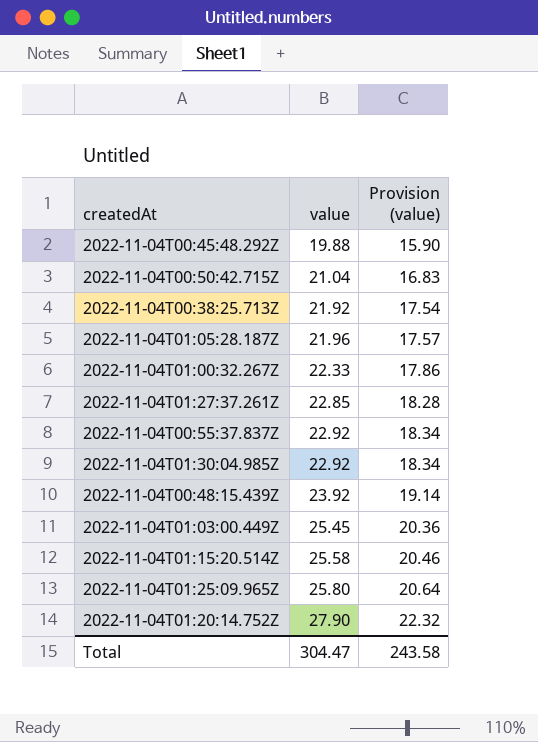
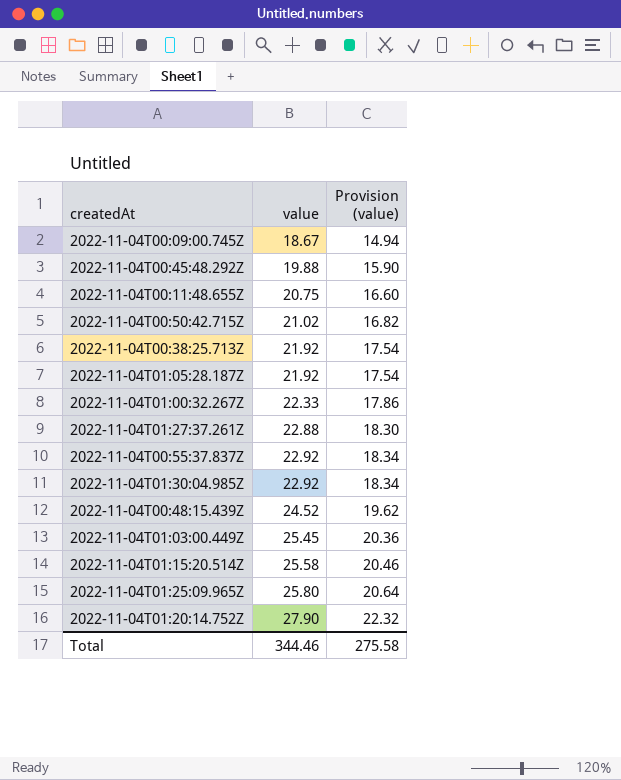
row 2022-11-04T00:09:00.745Z: none -> 18.67 | 14.94
row 2022-11-04T00:11:48.655Z: none -> 20.75 | 16.60
2022-11-04T00:50:42.715Z | value: 21.04 -> 21.02
2022-11-04T00:50:42.715Z | Provision (value): 16.83 -> 16.82
2022-11-04T01:05:28.187Z | value: 21.96 -> 21.92
2022-11-04T01:05:28.187Z | Provision (value): 17.57 -> 17.54
2022-11-04T01:27:37.261Z | value: 22.85 -> 22.88
2022-11-04T01:27:37.261Z | Provision (value): 18.28 -> 18.30
2022-11-04T00:48:15.439Z | value: 23.92 -> 24.52
2022-11-04T00:48:15.439Z | Provision (value): 19.14 -> 19.62
Total | value: 304.47 -> 344.46
Total | Provision (value): 243.58 -> 275.58

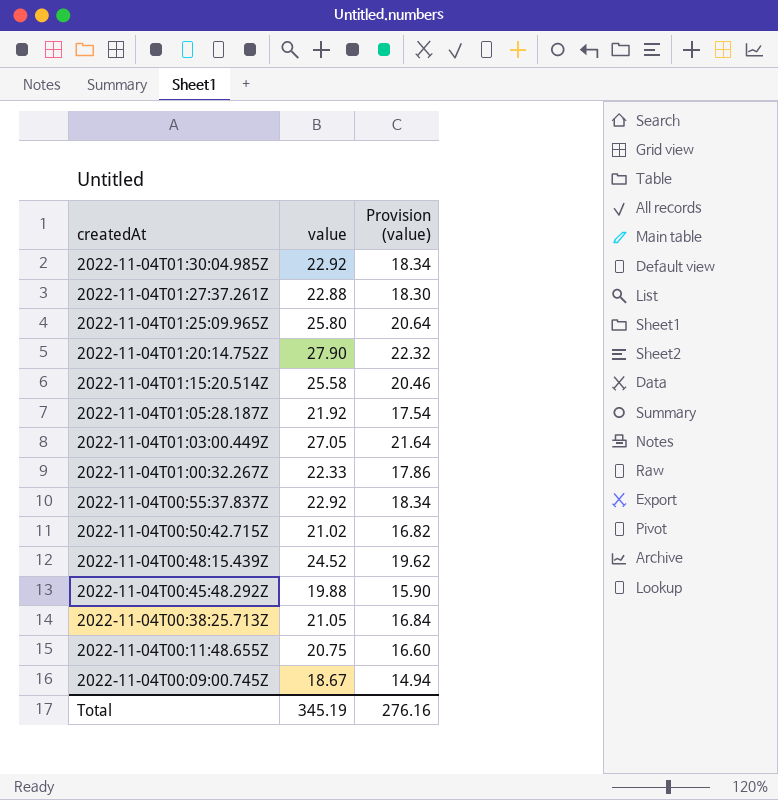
row order: value ascending -> createdAt descending
2022-11-04T01:03:00.449Z | value: 25.45 -> 27.05
2022-11-04T01:03:00.449Z | Provision (value): 20.36 -> 21.64
2022-11-04T00:38:25.713Z | value: 21.92 -> 21.05
2022-11-04T00:38:25.713Z | Provision (value): 17.54 -> 16.84
Total | value: 344.46 -> 345.19
Total | Provision (value): 275.58 -> 276.16

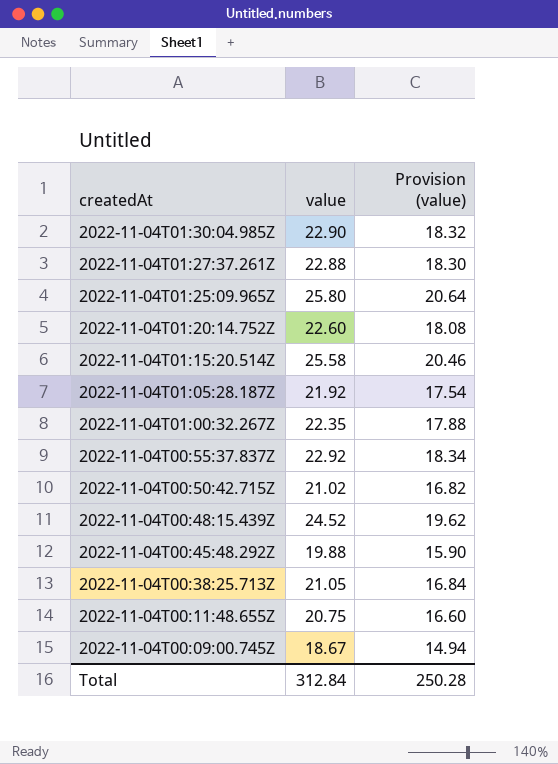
row 2022-11-04T01:03:00.449Z: 27.05 | 21.64 -> none
2022-11-04T01:30:04.985Z | value: 22.92 -> 22.90
2022-11-04T01:30:04.985Z | Provision (value): 18.34 -> 18.32
2022-11-04T01:20:14.752Z | value: 27.90 -> 22.60
2022-11-04T01:20:14.752Z | Provision (value): 22.32 -> 18.08
2022-11-04T01:00:32.267Z | value: 22.33 -> 22.35
2022-11-04T01:00:32.267Z | Provision (value): 17.86 -> 17.88
Total | value: 345.19 -> 312.84
Total | Provision (value): 276.16 -> 250.28

